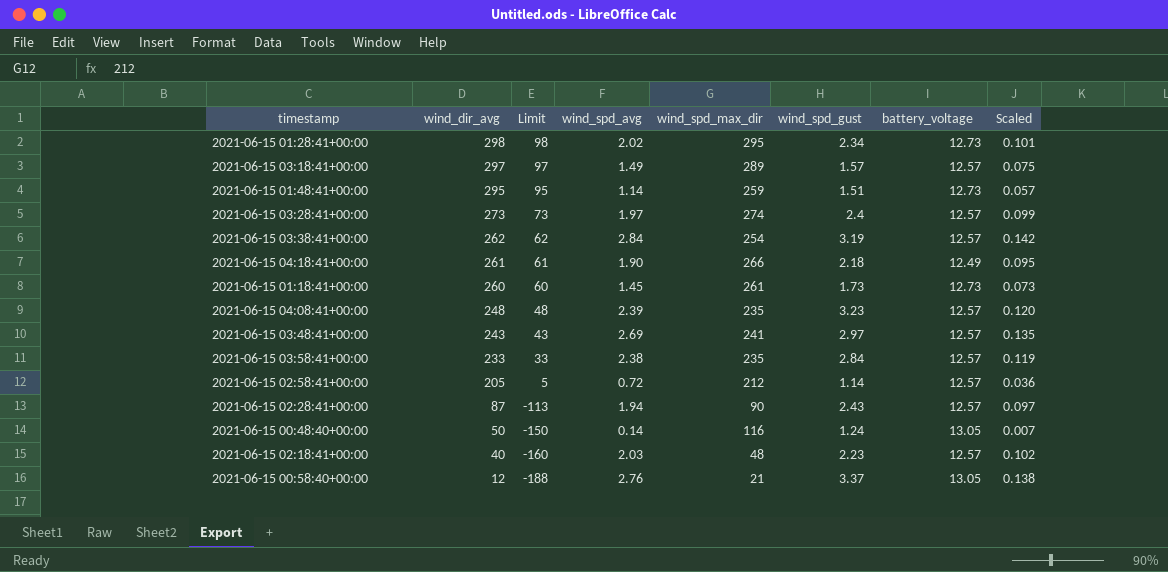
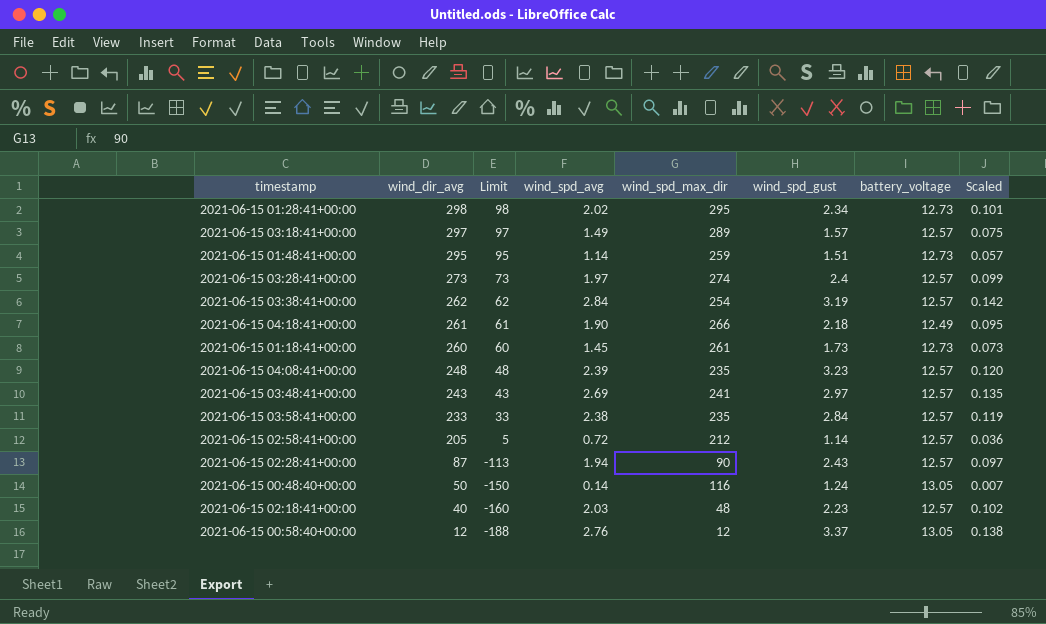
2021-06-15 00:58:40+00:00 | wind_spd_max_dir: 21 -> 12

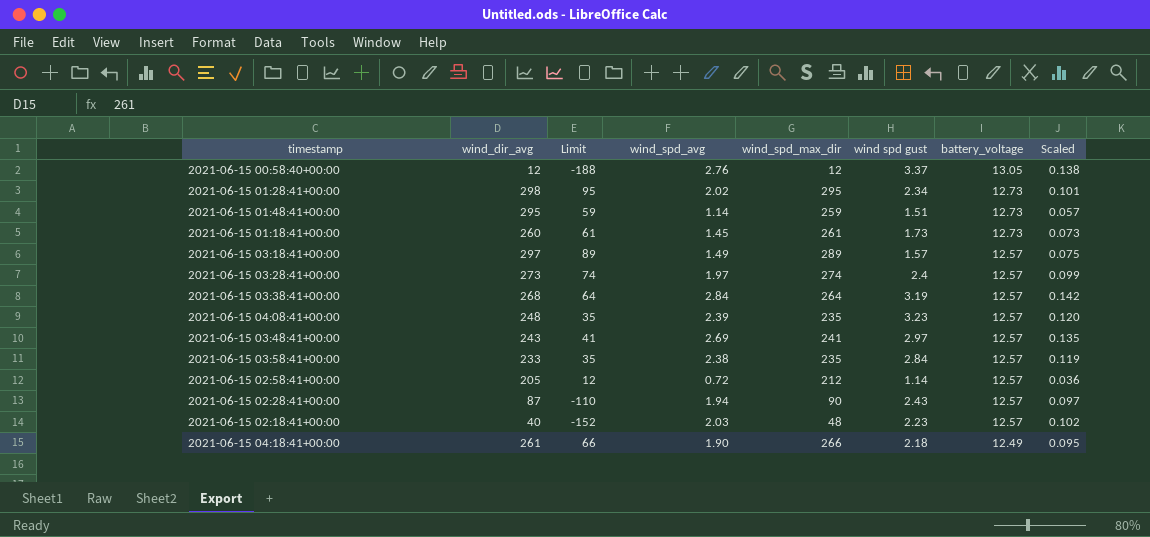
row order: wind_dir_avg descending -> battery_voltage descending
column Limit | formula: [wind_dir_avg] - 200 -> [wind_spd_max_dir] - 200
column name: wind_spd_gust -> wind spd gust
row 2021-06-15 00:48:40+00:00: 50 | -150 | 0.14 | 116 | 1.24 | 13.05 | 0.007 -> none
2021-06-15 03:38:41+00:00 | wind_dir_avg: 262 -> 268
2021-06-15 03:38:41+00:00 | wind_spd_max_dir: 254 -> 264

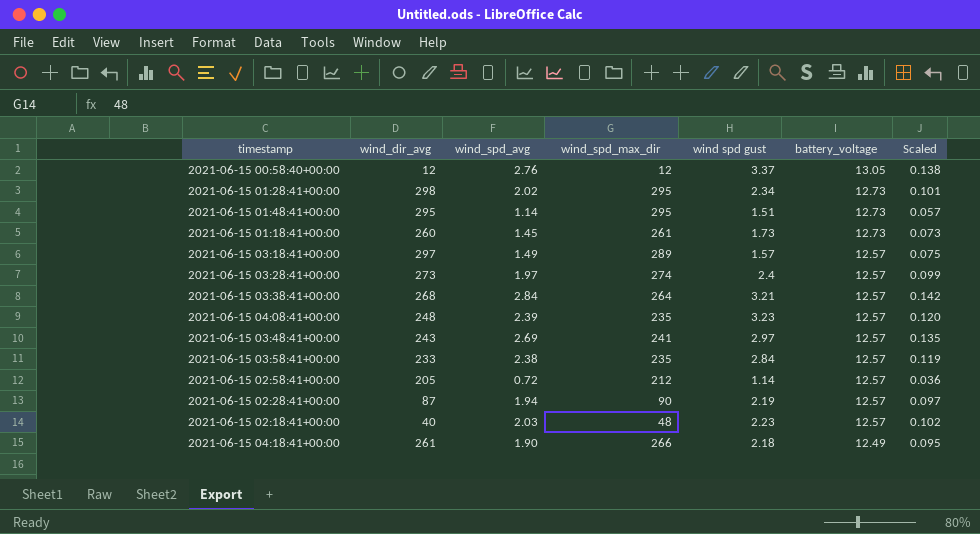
column Limit | formula: [wind_spd_max_dir] - 200 -> none
2021-06-15 01:48:41+00:00 | wind_spd_max_dir: 259 -> 295
2021-06-15 03:38:41+00:00 | wind spd gust: 3.19 -> 3.21
2021-06-15 02:28:41+00:00 | wind spd gust: 2.43 -> 2.19

